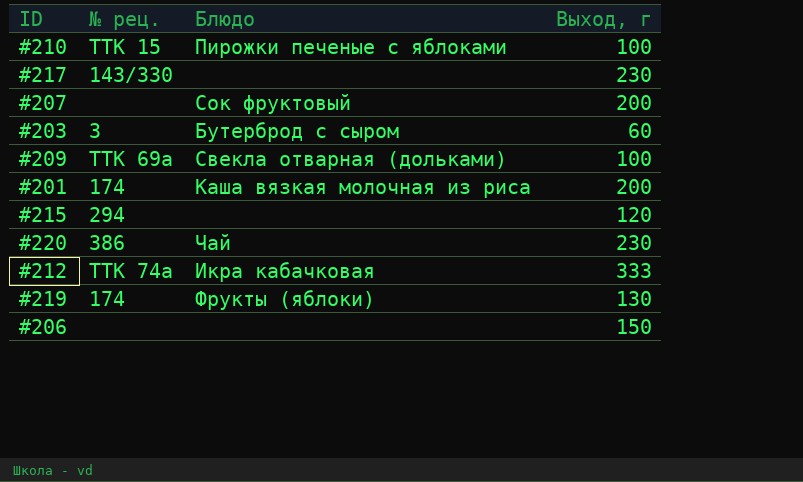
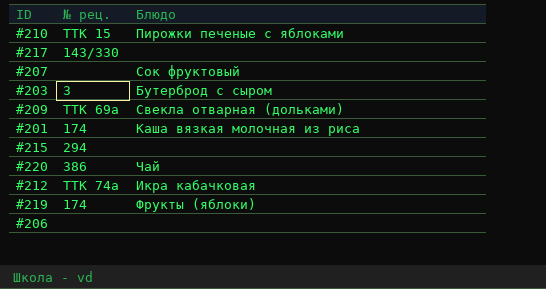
column Выход, г | position: 4 -> none

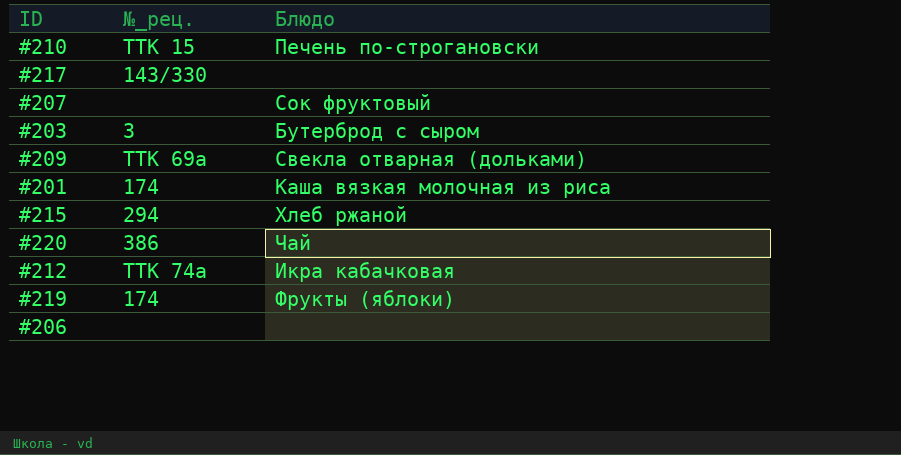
column name: № рец. -> №_рец.
#210 | Блюдо: Пирожки печеные с яблоками -> Печень по-строгановски
#215 | Блюдо: none -> Хлеб ржаной

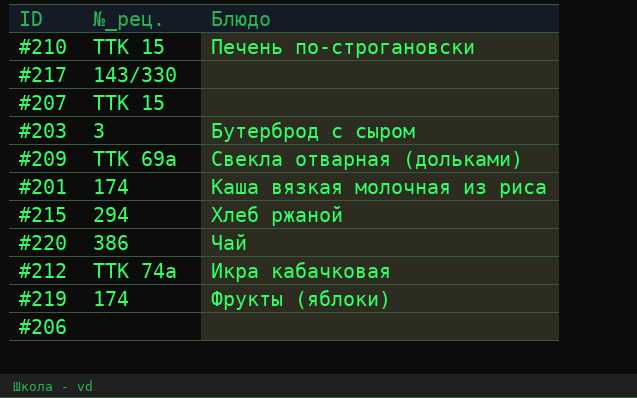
#207 | №_рец.: none -> ТТК 15
#207 | Блюдо: Сок фруктовый -> none

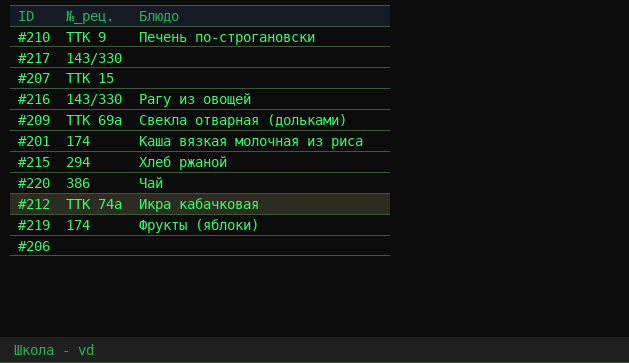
row #203: 3 | Бутерброд с сыром -> none
#210 | №_рец.: ТТК 15 -> ТТК 9
row #216: none -> 143/330 | Рагу из овощей

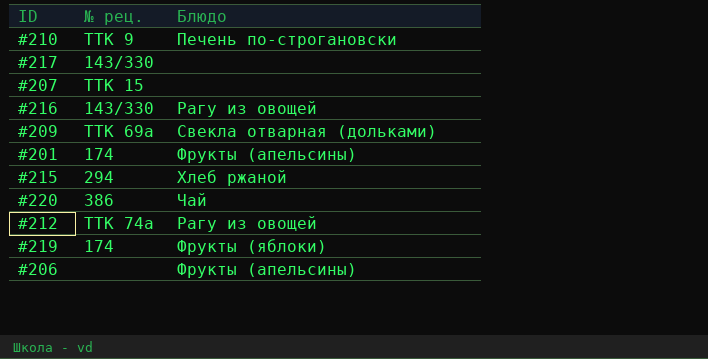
column name: №_рец. -> № рец.
#201 | Блюдо: Каша вязкая молочная из риса -> Фрукты (апельсины)
#212 | Блюдо: Икра кабачковая -> Рагу из овощей
#206 | Блюдо: none -> Фрукты (апельсины)

